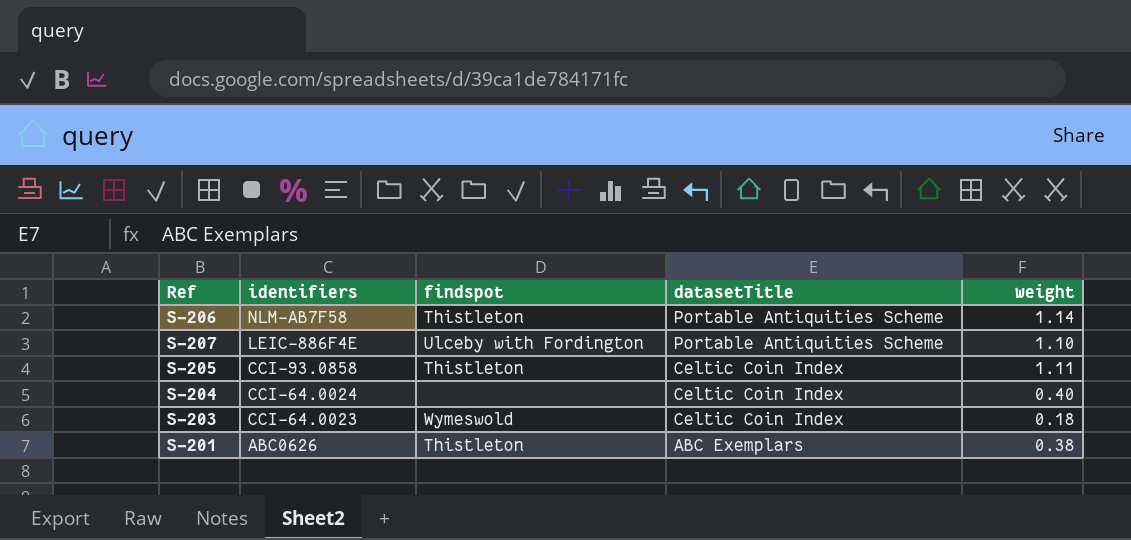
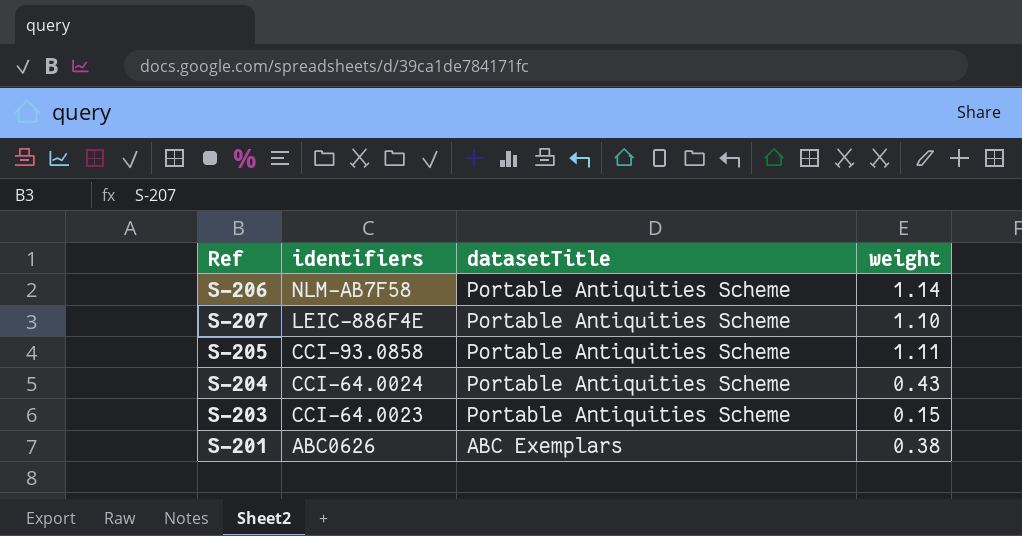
column findspot | position: 3 -> none
S-205 | datasetTitle: Celtic Coin Index -> Portable Antiquities Scheme
S-204 | datasetTitle: Celtic Coin Index -> Portable Antiquities Scheme
S-204 | weight: 0.40 -> 0.43
S-203 | datasetTitle: Celtic Coin Index -> Portable Antiquities Scheme
S-203 | weight: 0.18 -> 0.15

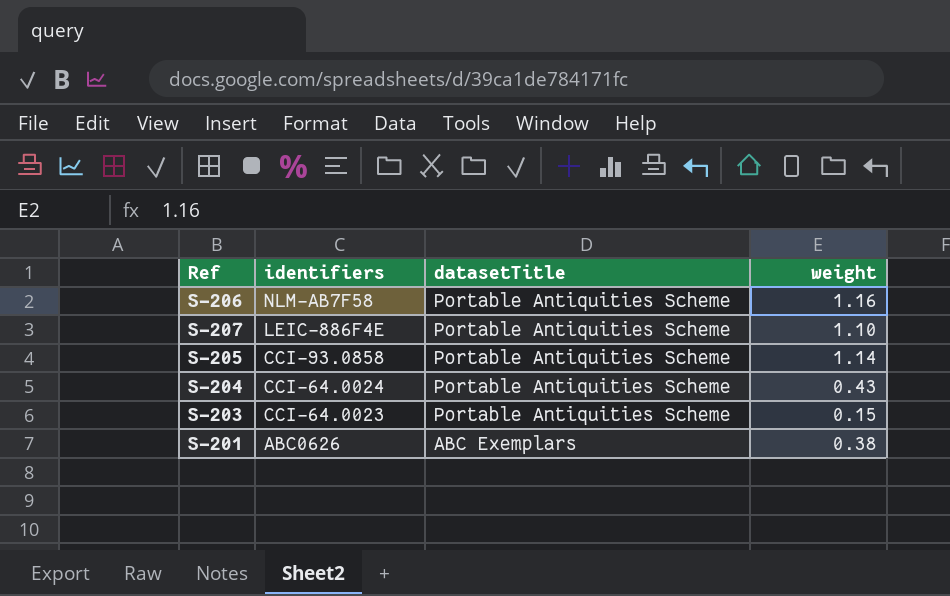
S-206 | weight: 1.14 -> 1.16
S-205 | weight: 1.11 -> 1.14

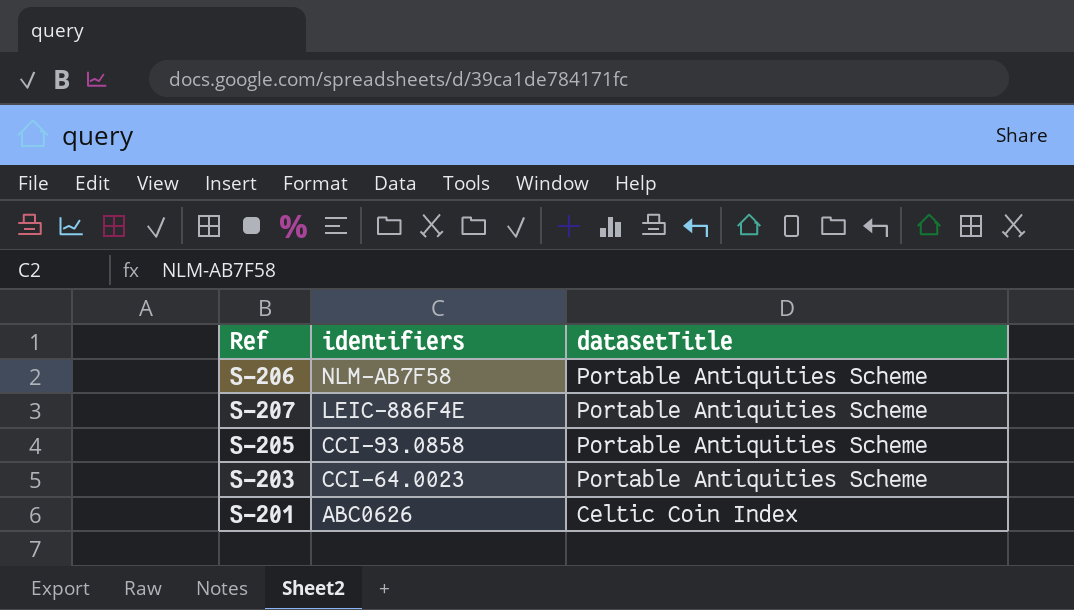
column weight | position: 4 -> none
row S-204: CCI-64.0024 | Portable Antiquities Scheme | 0.43 -> none
S-201 | datasetTitle: ABC Exemplars -> Celtic Coin Index

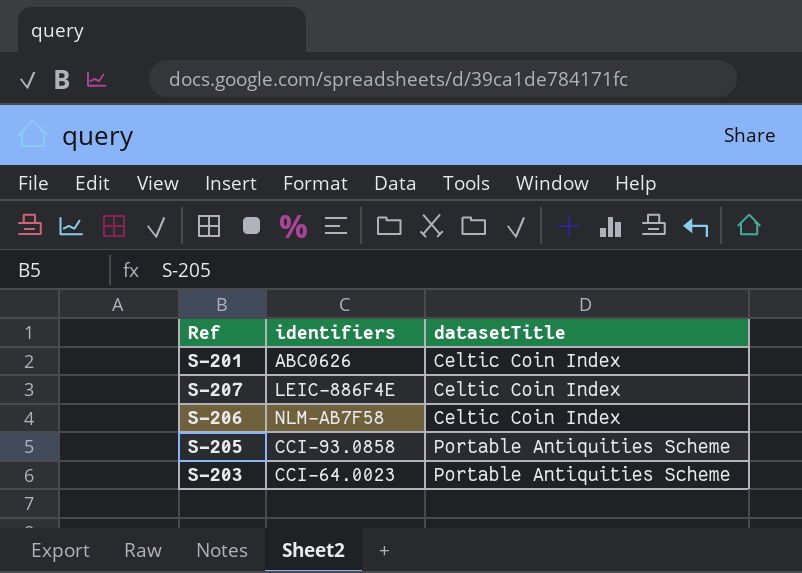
row order: identifiers descending -> datasetTitle ascending
S-207 | datasetTitle: Portable Antiquities Scheme -> Celtic Coin Index
S-206 | datasetTitle: Portable Antiquities Scheme -> Celtic Coin Index

